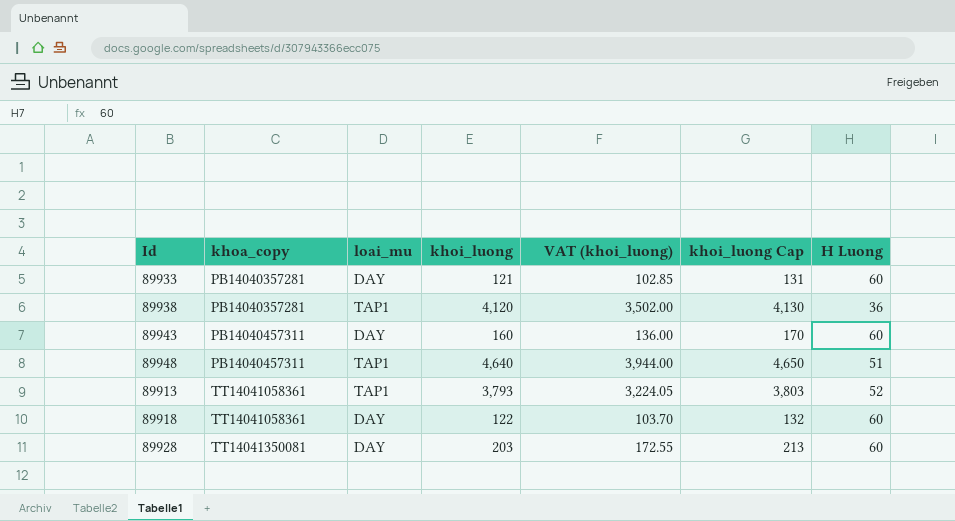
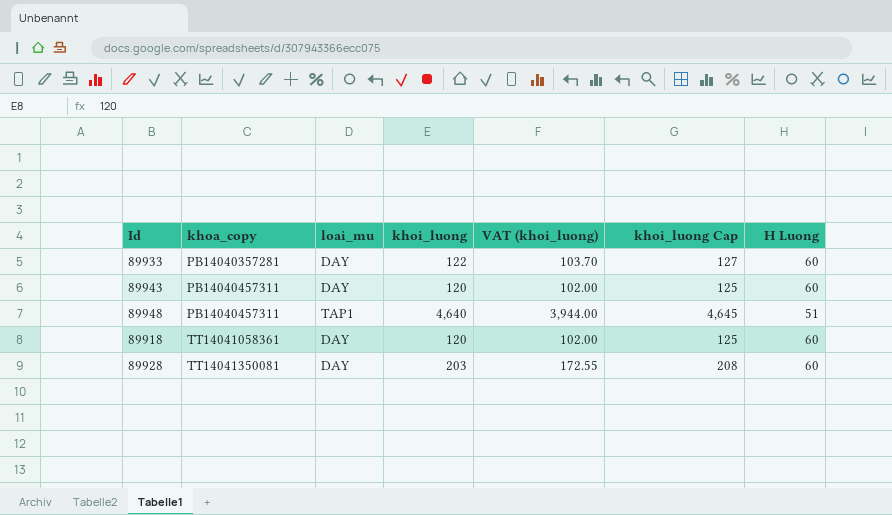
column khoi_luong Cap | formula: [khoi_luong] + 10 -> [khoi_luong] + 5
row 89938: PB14040357281 | TAP1 | 4,120 | 3,502.00 | 4,130 | 36 -> none
row 89913: TT14041058361 | TAP1 | 3,793 | 3,224.05 | 3,803 | 52 -> none
89933 | khoi_luong: 121 -> 122
89933 | VAT (khoi_luong): 102.85 -> 103.70
89943 | khoi_luong: 160 -> 120
89943 | VAT (khoi_luong): 136.00 -> 102.00
89918 | khoi_luong: 122 -> 120
89918 | VAT (khoi_luong): 103.70 -> 102.00

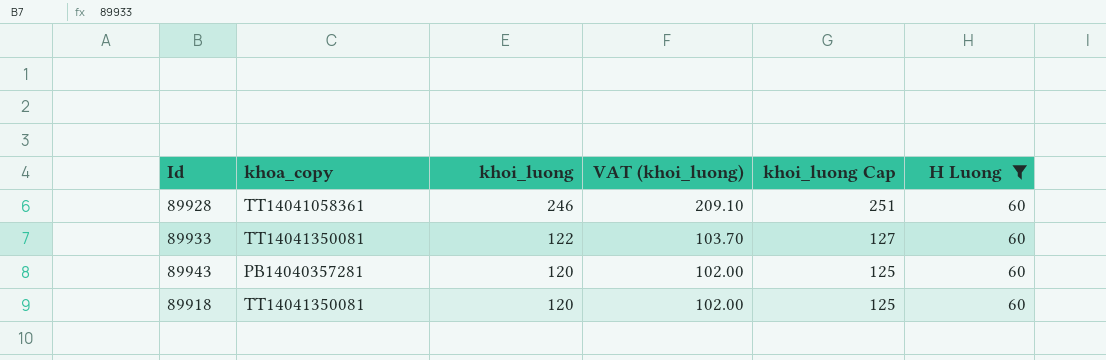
filter: none -> H Luong = 60
row order: khoa_copy ascending -> khoi_luong descending
column loai_mu | position: 3 -> none
89928 | khoa_copy: TT14041350081 -> TT14041058361
89928 | khoi_luong: 203 -> 246
89928 | VAT (khoi_luong): 172.55 -> 209.10
89928 | khoi_luong Cap: 208 -> 251
89933 | khoa_copy: PB14040357281 -> TT14041350081
89943 | khoa_copy: PB14040457311 -> PB14040357281
89918 | khoa_copy: TT14041058361 -> TT14041350081

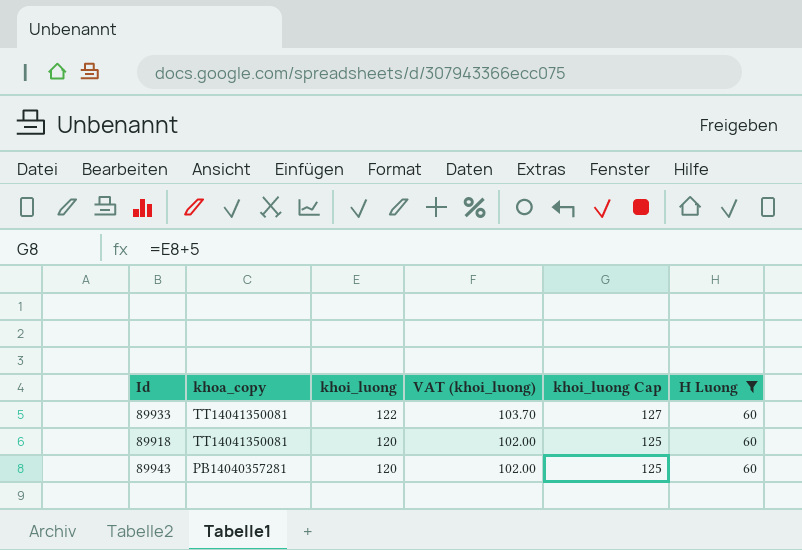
row order: khoi_luong descending -> khoa_copy descending
row 89928: TT14041058361 | 246 | 209.10 | 251 | 60 -> none

